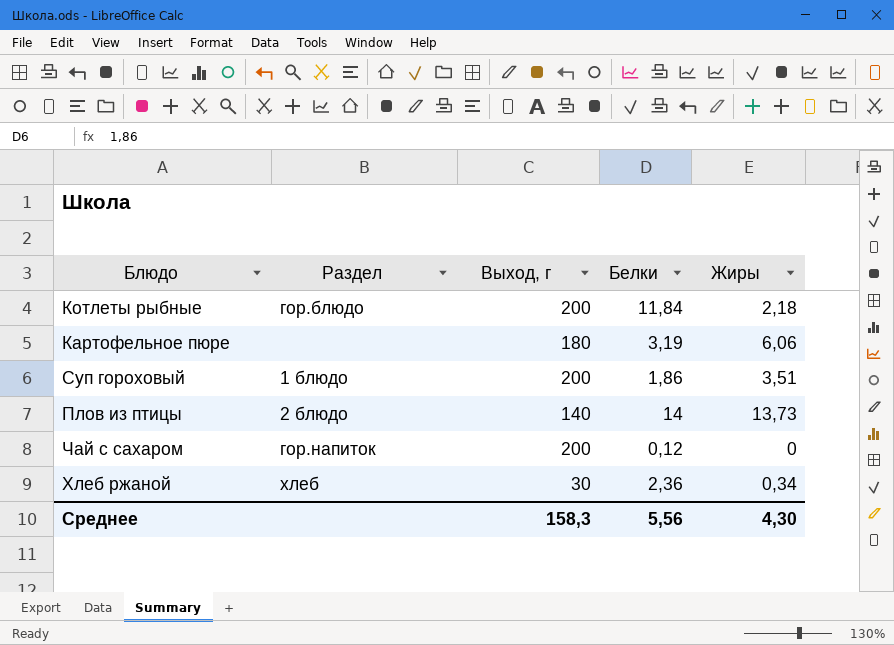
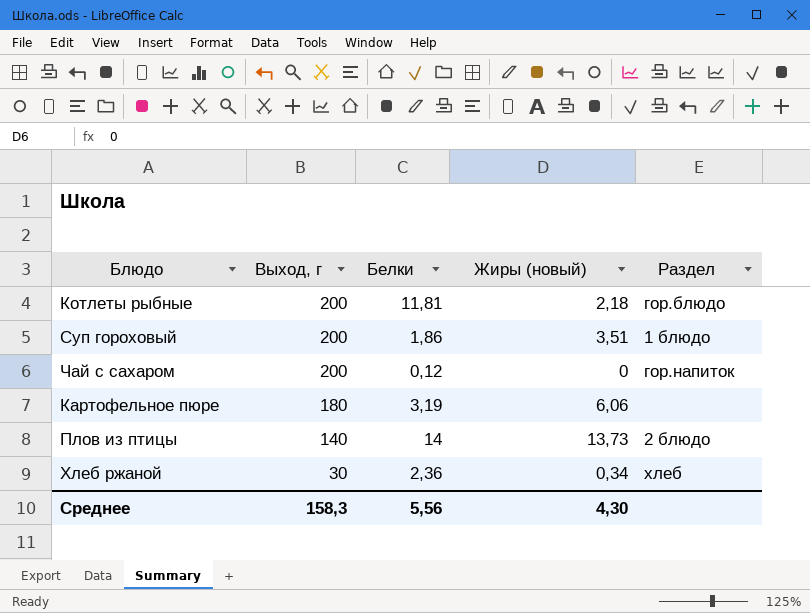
row order: none -> Выход, г descending
column name: Жиры -> Жиры (новый)
column Раздел | position: 2 -> 5
Котлеты рыбные | Белки: 11,84 -> 11,81

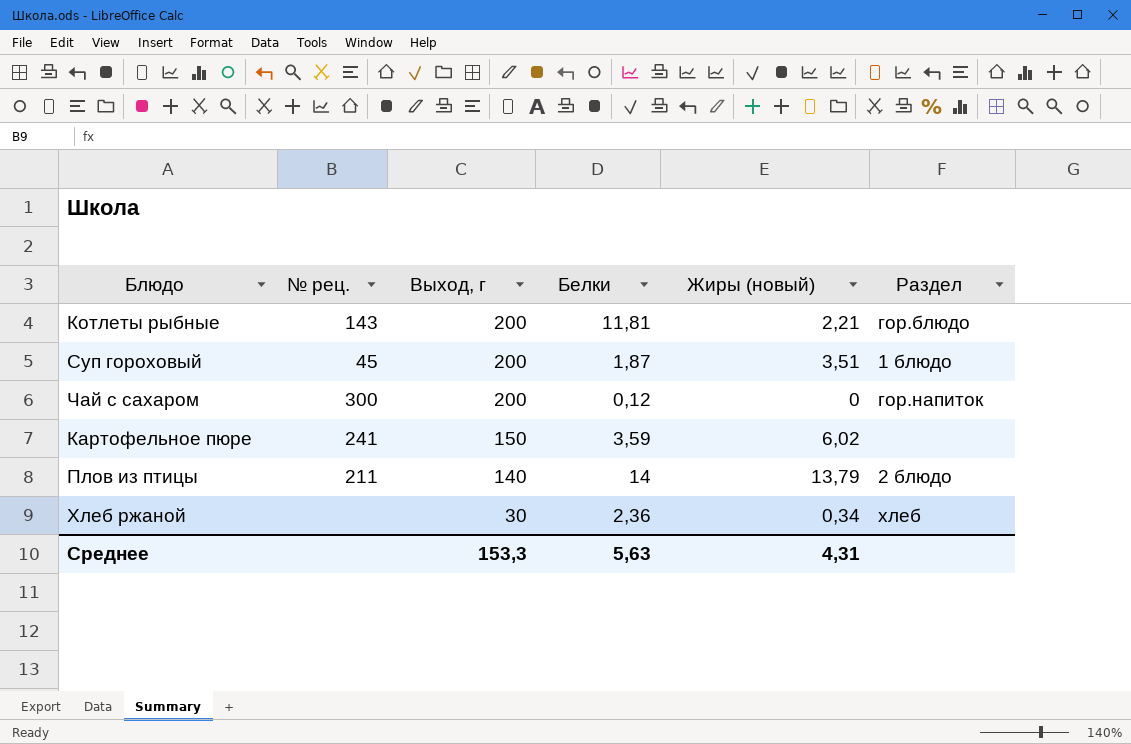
column № рец. | position: none -> 2
Котлеты рыбные | Жиры (новый): 2,18 -> 2,21
Суп гороховый | Белки: 1,86 -> 1,87
Картофельное пюре | Выход, г: 180 -> 150
Картофельное пюре | Белки: 3,19 -> 3,59
Картофельное пюре | Жиры (новый): 6,06 -> 6,02
Плов из птицы | Жиры (новый): 13,73 -> 13,79
Среднее | Выход, г: 158,3 -> 153,3
Среднее | Белки: 5,56 -> 5,63
Среднее | Жиры (новый): 4,30 -> 4,31

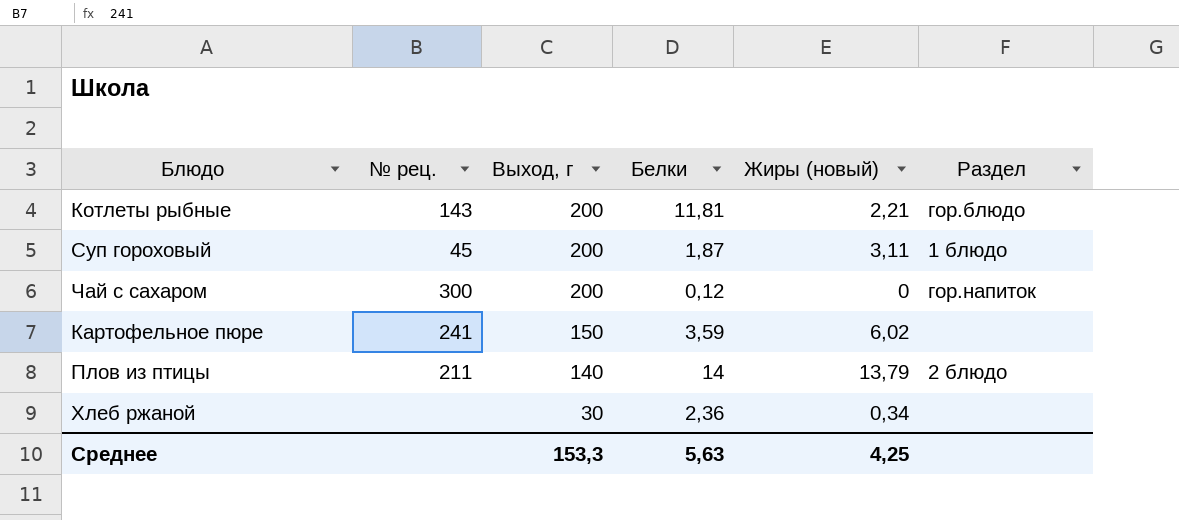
Суп гороховый | Жиры (новый): 3,51 -> 3,11
Хлеб ржаной | Раздел: хлеб -> none
Среднее | Жиры (новый): 4,31 -> 4,25

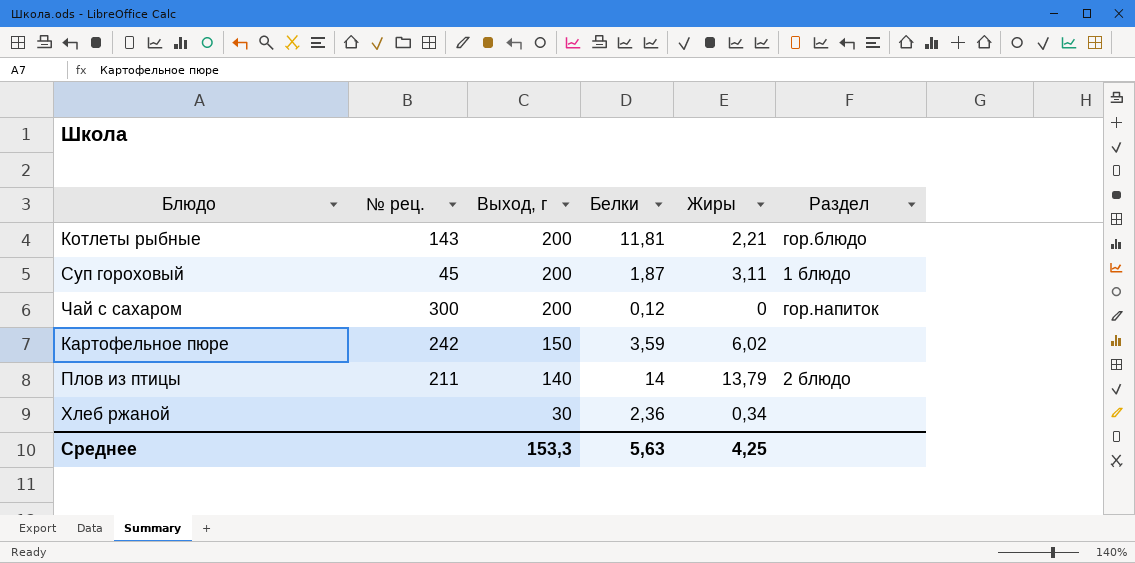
column name: Жиры (новый) -> Жиры
Картофельное пюре | № рец.: 241 -> 242

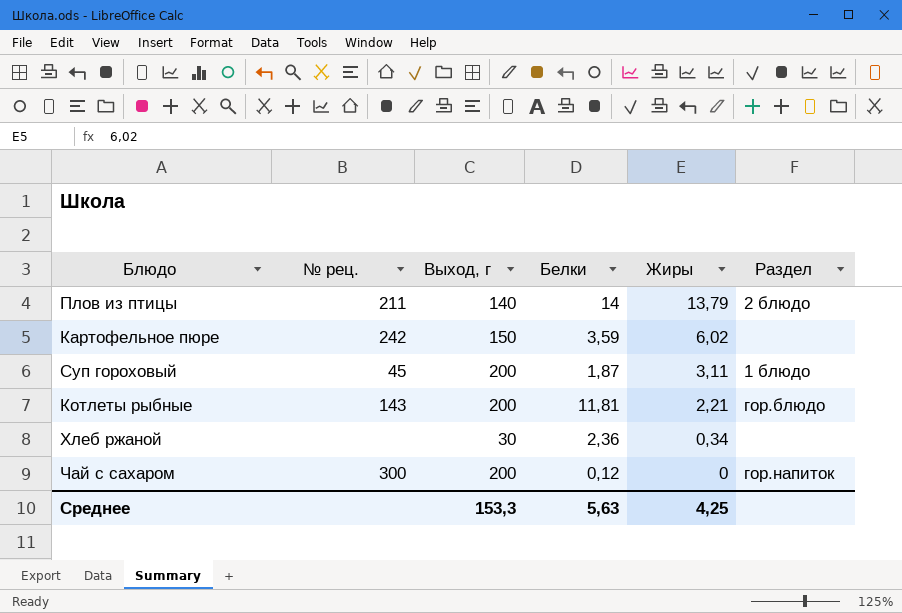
row order: Выход, г descending -> Жиры descending

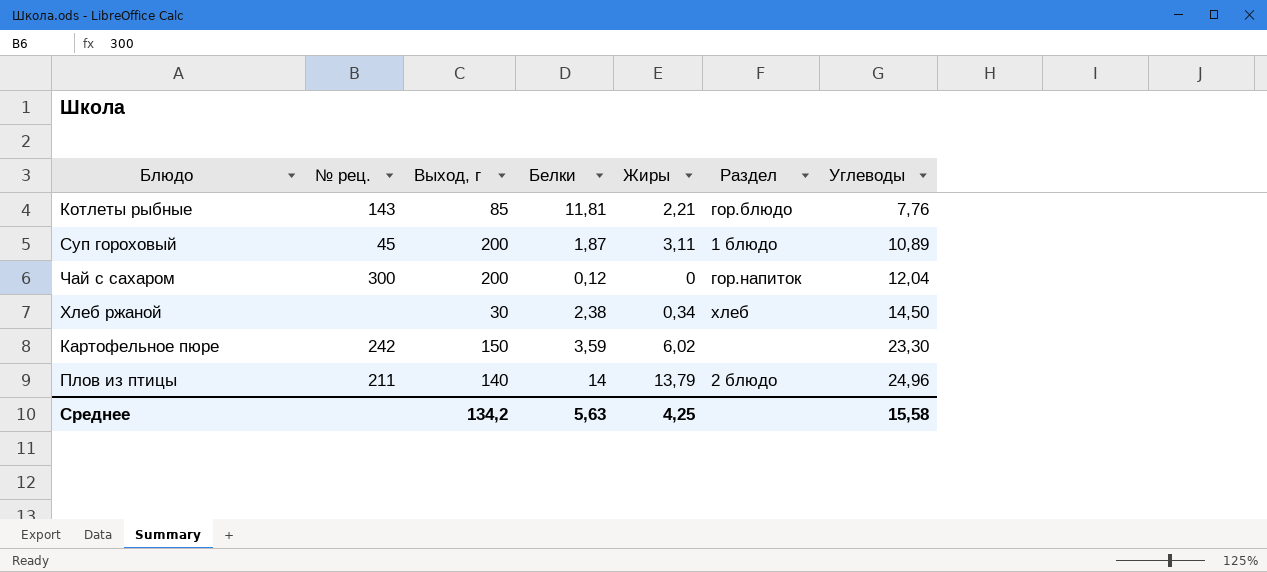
row order: Жиры descending -> Углеводы ascending
column Углеводы | position: none -> 7
Котлеты рыбные | Выход, г: 200 -> 85
Хлеб ржаной | Белки: 2,36 -> 2,38
Хлеб ржаной | Раздел: none -> хлеб
Среднее | Выход, г: 153,3 -> 134,2

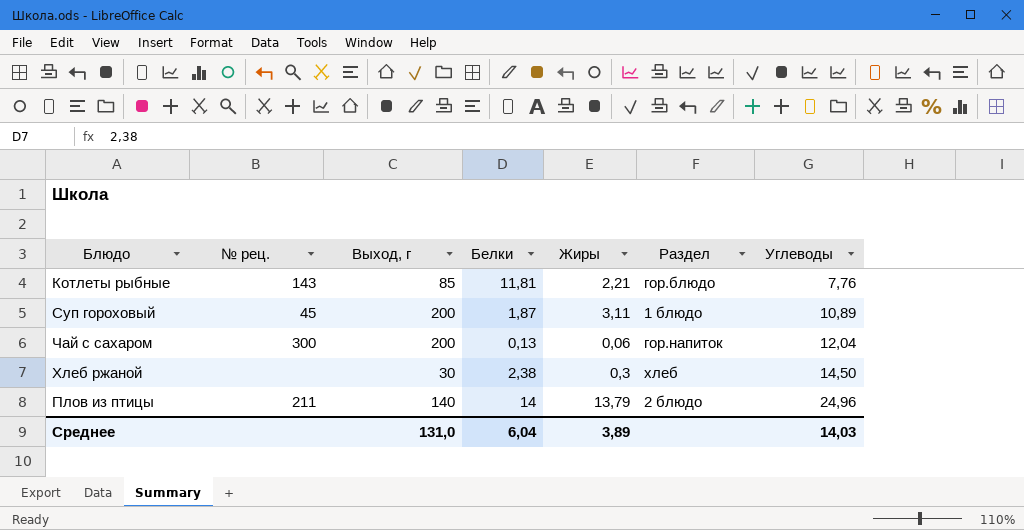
row Картофельное пюре: 242 | 150 | 3,59 | 6,02 | none | 23,30 -> none
Чай с сахаром | Белки: 0,12 -> 0,13
Чай с сахаром | Жиры: 0 -> 0,06
Хлеб ржаной | Жиры: 0,34 -> 0,3
Среднее | Выход, г: 134,2 -> 131,0
Среднее | Белки: 5,63 -> 6,04
Среднее | Жиры: 4,25 -> 3,89
Среднее | Углеводы: 15,58 -> 14,03

